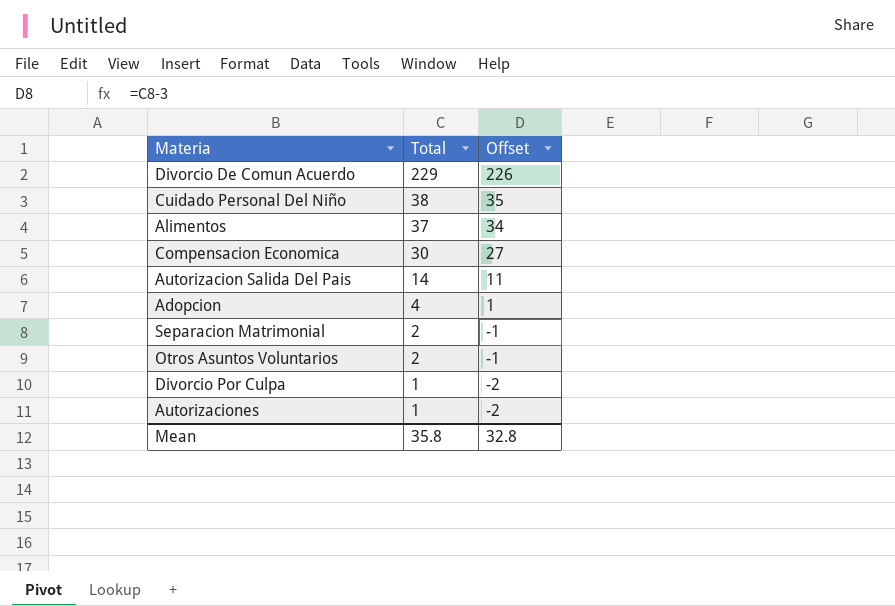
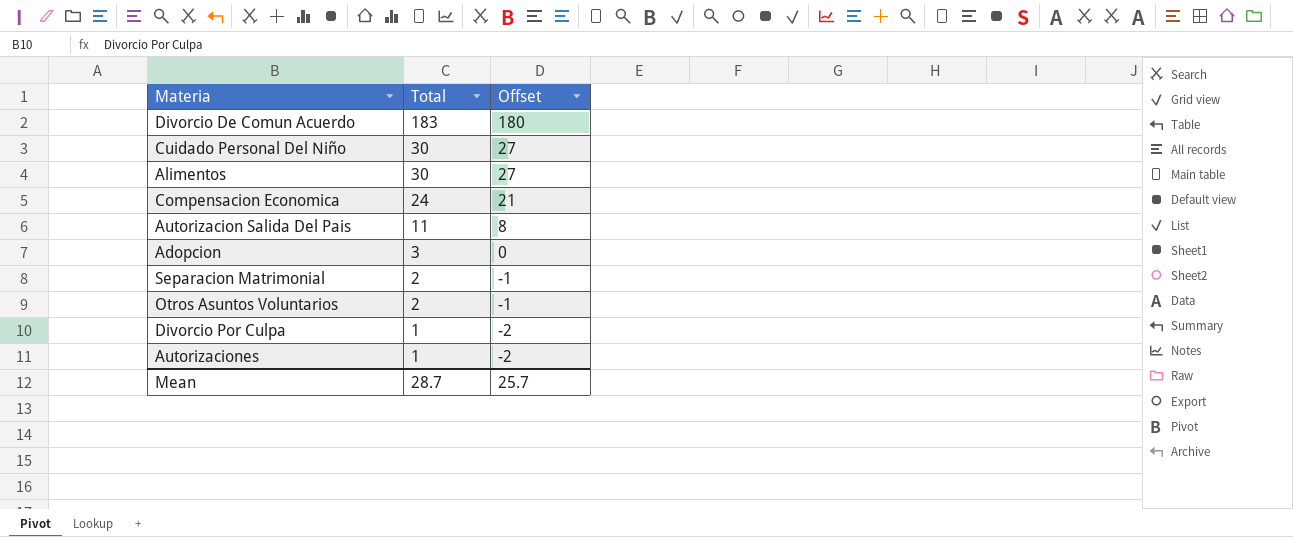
Divorcio De Comun Acuerdo | Total: 229 -> 183
Divorcio De Comun Acuerdo | Offset: 226 -> 180
Cuidado Personal Del Niño | Total: 38 -> 30
Cuidado Personal Del Niño | Offset: 35 -> 27
Alimentos | Total: 37 -> 30
Alimentos | Offset: 34 -> 27
Compensacion Economica | Total: 30 -> 24
Compensacion Economica | Offset: 27 -> 21
Autorizacion Salida Del Pais | Total: 14 -> 11
Autorizacion Salida Del Pais | Offset: 11 -> 8
Adopcion | Total: 4 -> 3
Adopcion | Offset: 1 -> 0
Mean | Total: 35.8 -> 28.7
Mean | Offset: 32.8 -> 25.7

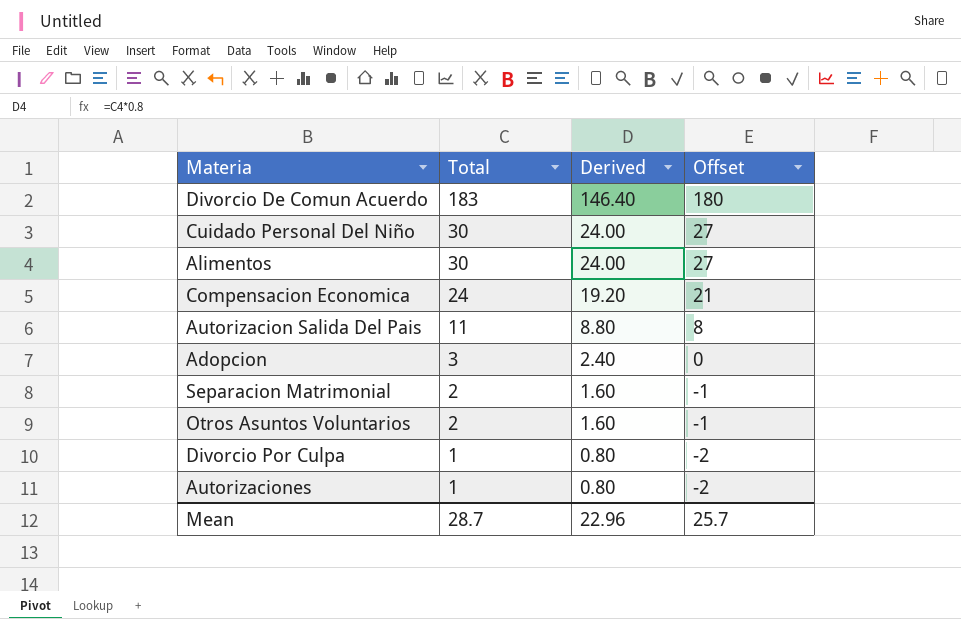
column Derived | formula: none -> [Total] * 0.8

